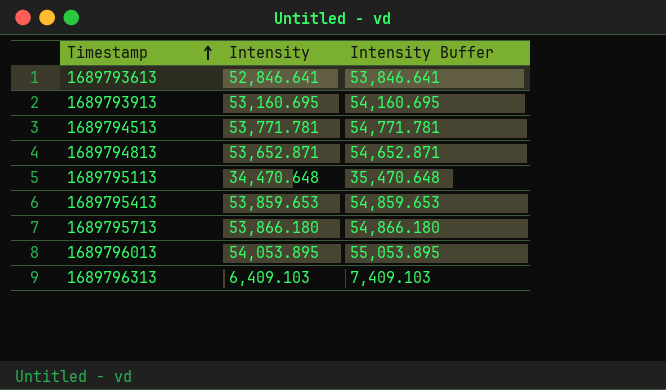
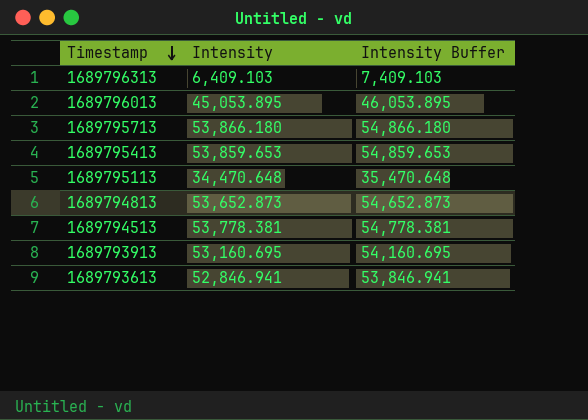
row order: Timestamp ascending -> Timestamp descending
1689796013 | Intensity: 54,053.895 -> 45,053.895
1689796013 | Intensity Buffer: 55,053.895 -> 46,053.895
1689794813 | Intensity: 53,652.871 -> 53,652.873
1689794813 | Intensity Buffer: 54,652.871 -> 54,652.873
1689794513 | Intensity: 53,771.781 -> 53,778.381
1689794513 | Intensity Buffer: 54,771.781 -> 54,778.381
1689793613 | Intensity: 52,846.641 -> 52,846.941
1689793613 | Intensity Buffer: 53,846.641 -> 53,846.941

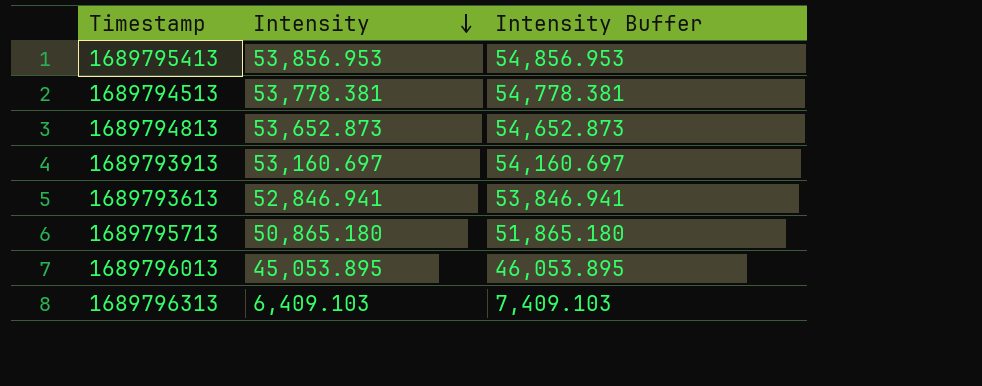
row order: Timestamp descending -> Intensity descending
row 1689795113: 34,470.648 | 35,470.648 -> none
1689795413 | Intensity: 53,859.653 -> 53,856.953
1689795413 | Intensity Buffer: 54,859.653 -> 54,856.953
1689793913 | Intensity: 53,160.695 -> 53,160.697
1689793913 | Intensity Buffer: 54,160.695 -> 54,160.697
1689795713 | Intensity: 53,866.180 -> 50,865.180
1689795713 | Intensity Buffer: 54,866.180 -> 51,865.180

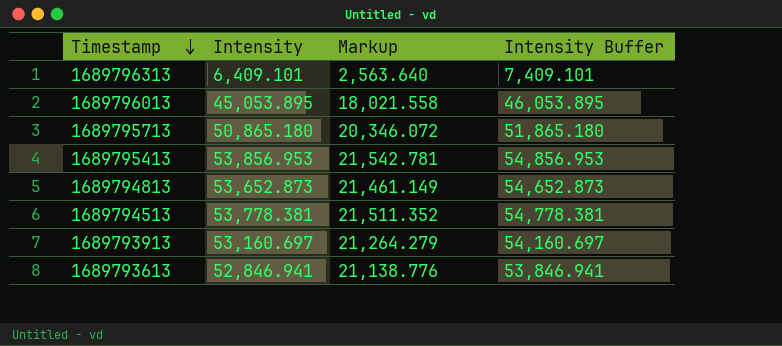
row order: Intensity descending -> Timestamp descending
column Markup | formula: none -> [Intensity] * 0.4
1689796313 | Intensity: 6,409.103 -> 6,409.101
1689796313 | Intensity Buffer: 7,409.103 -> 7,409.101

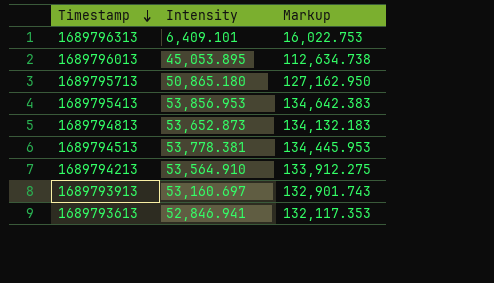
column Intensity Buffer | formula: [Intensity] + 1000 -> none
column Markup | formula: [Intensity] * 0.4 -> [Intensity] * 2.5
row 1689794213: none -> 53,564.910 | 133,912.275

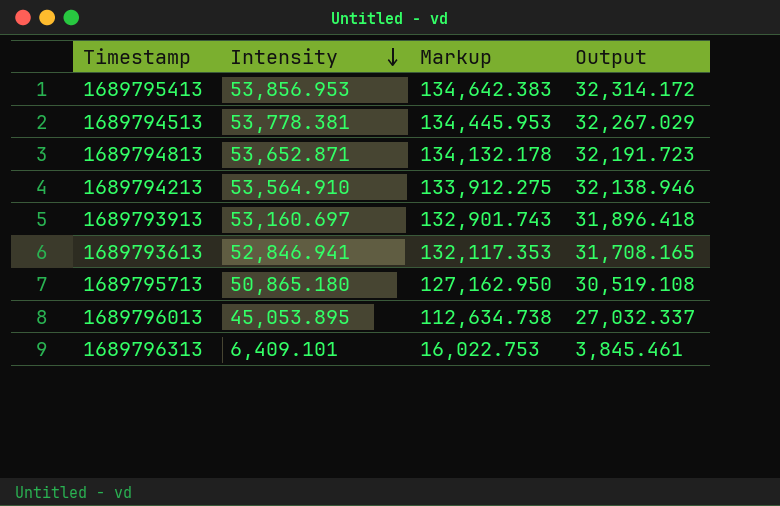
row order: Timestamp descending -> Intensity descending
column Output | formula: none -> [Intensity] * 0.6
1689794813 | Intensity: 53,652.873 -> 53,652.871
1689794813 | Markup: 134,132.183 -> 134,132.178

